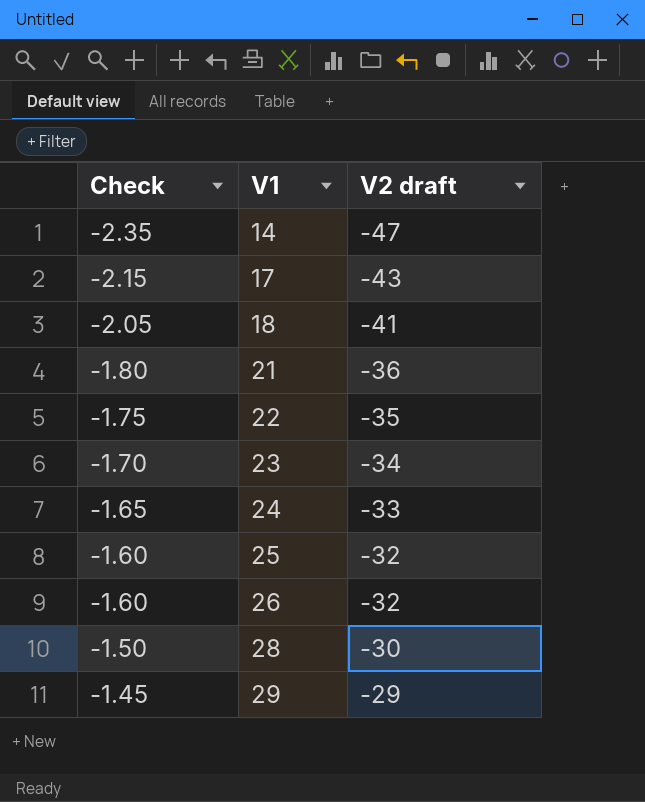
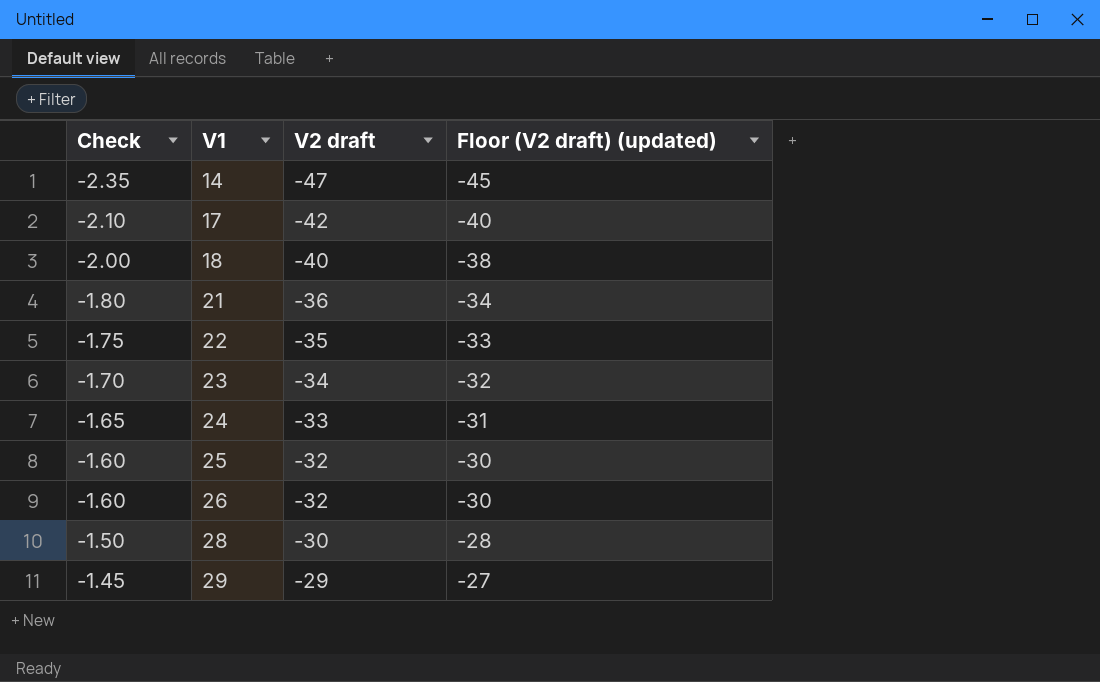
column Floor (V2 draft) (updated) | formula: none -> [V2 draft] + 2
17 | Check: -2.15 -> -2.10
17 | V2 draft: -43 -> -42
18 | Check: -2.05 -> -2.00
18 | V2 draft: -41 -> -40

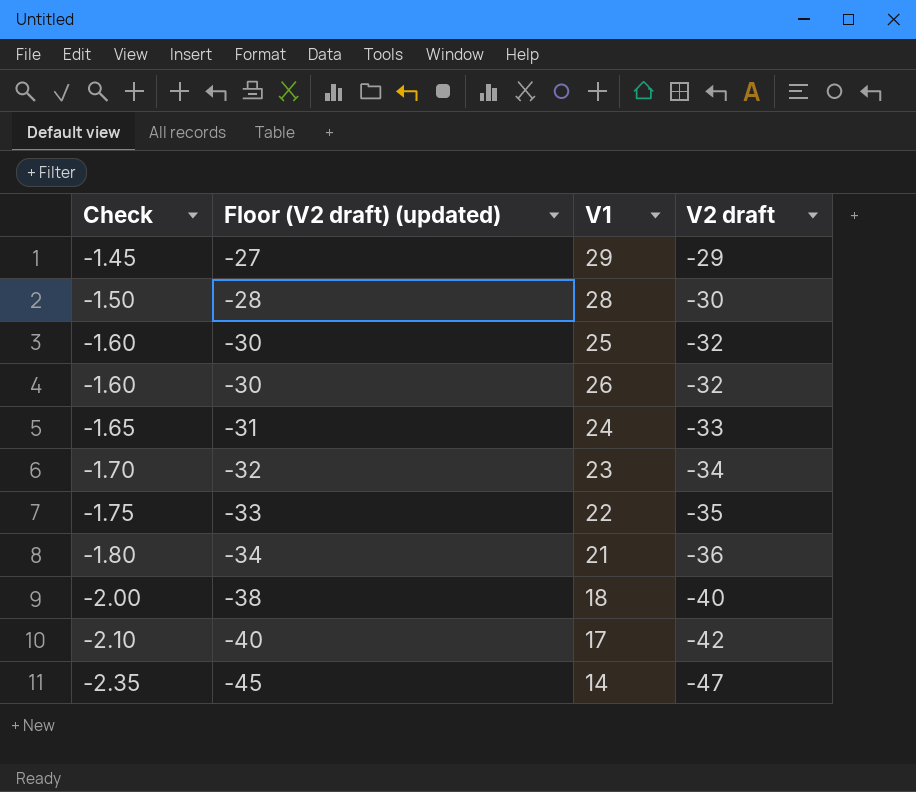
row order: Check ascending -> Check descending
column Floor (V2 draft) (updated) | position: 4 -> 2

